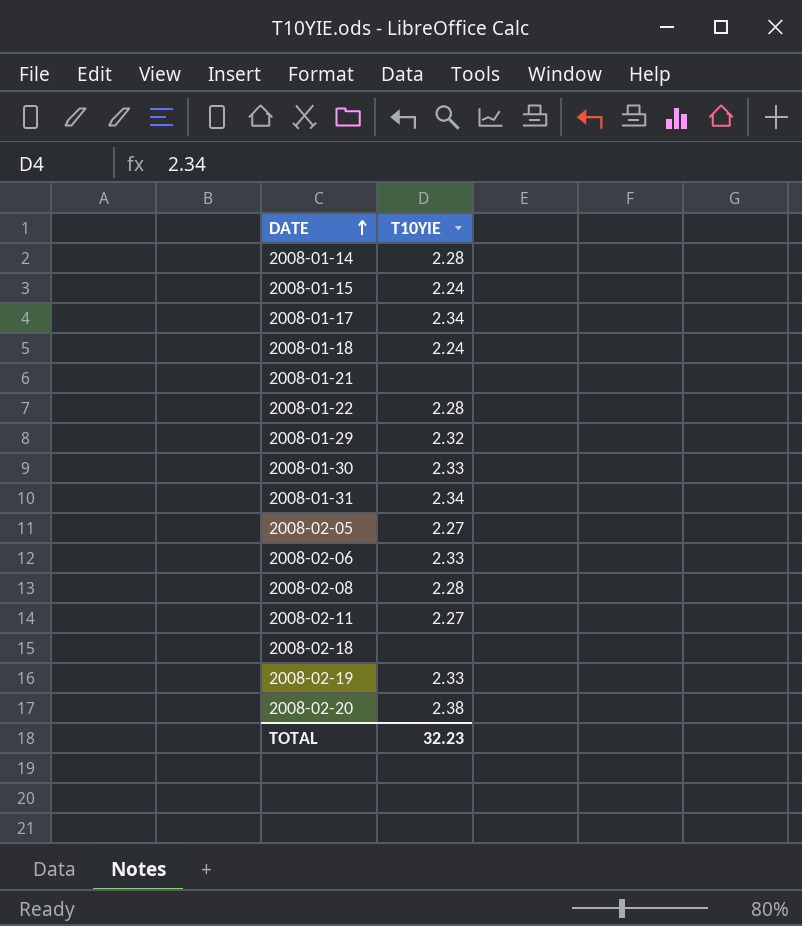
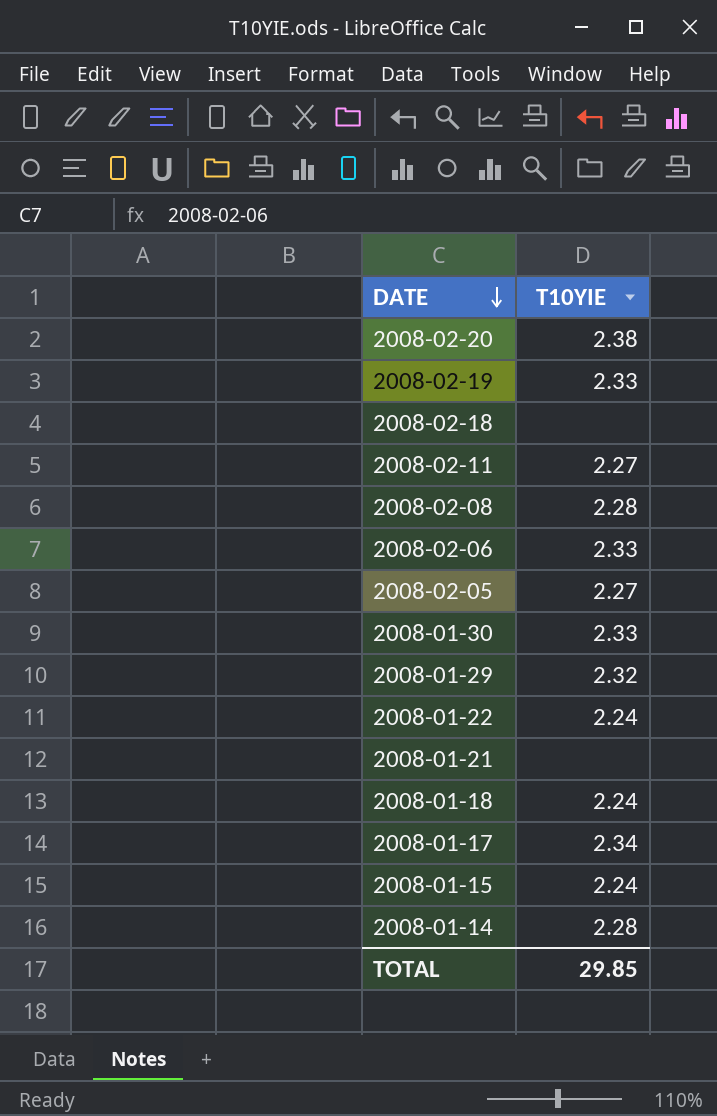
row order: DATE ascending -> DATE descending
row 2008-01-31: 2.34 -> none
2008-01-22 | T10YIE: 2.28 -> 2.24
TOTAL | T10YIE: 32.23 -> 29.85

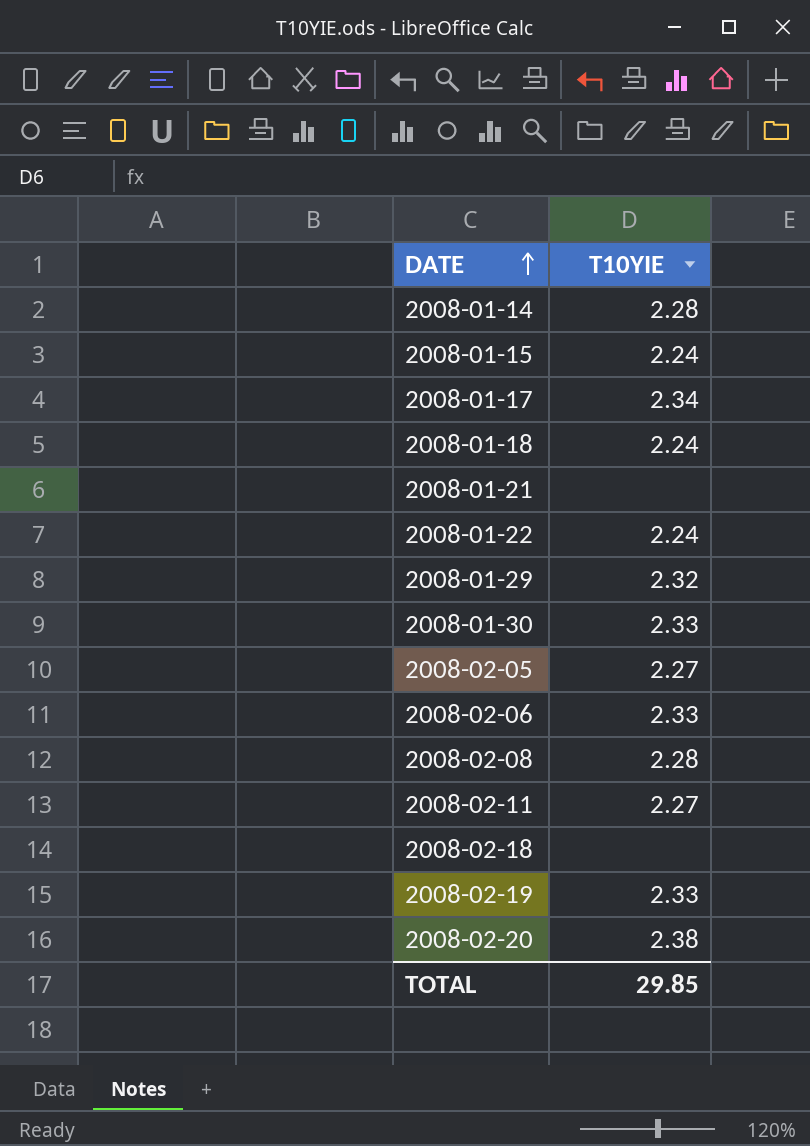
row order: DATE descending -> DATE ascending

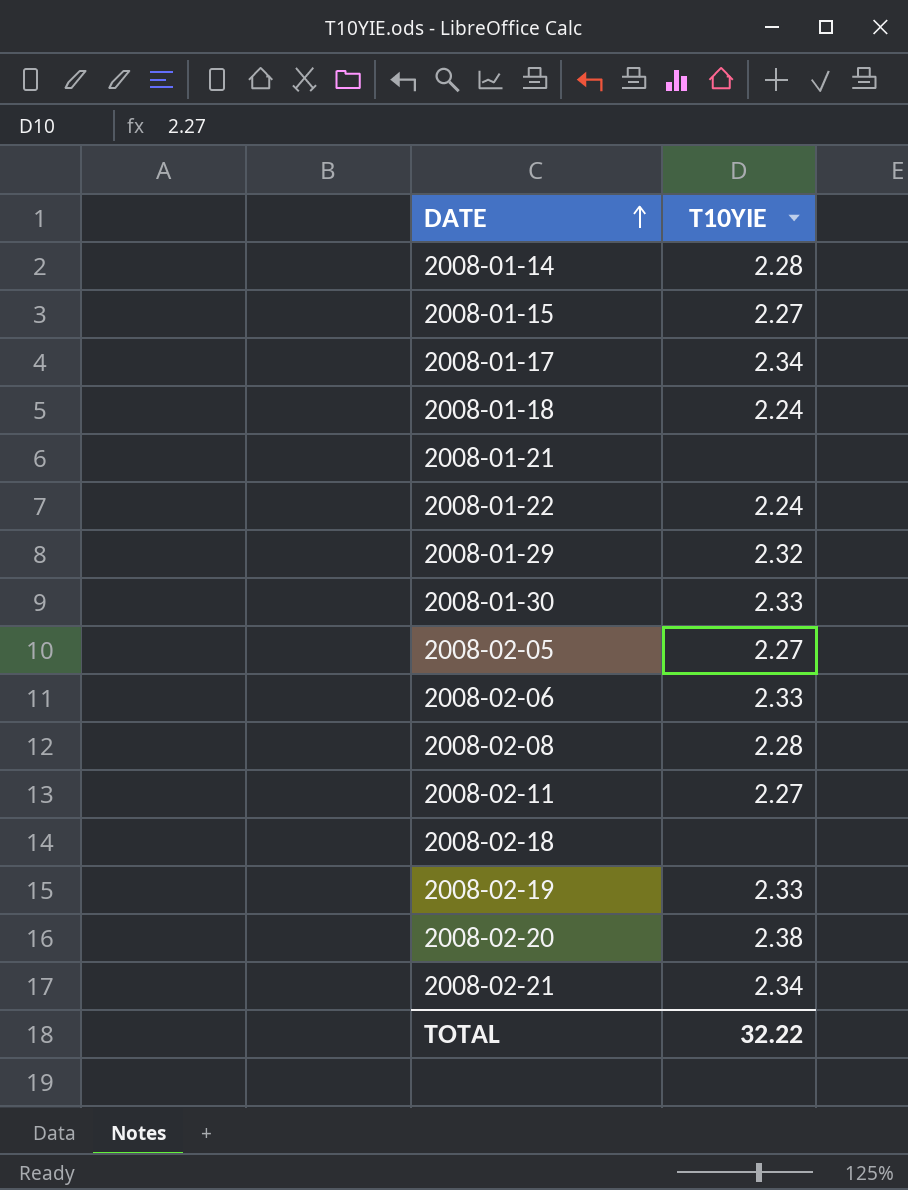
2008-01-15 | T10YIE: 2.24 -> 2.27
row 2008-02-21: none -> 2.34
TOTAL | T10YIE: 29.85 -> 32.22

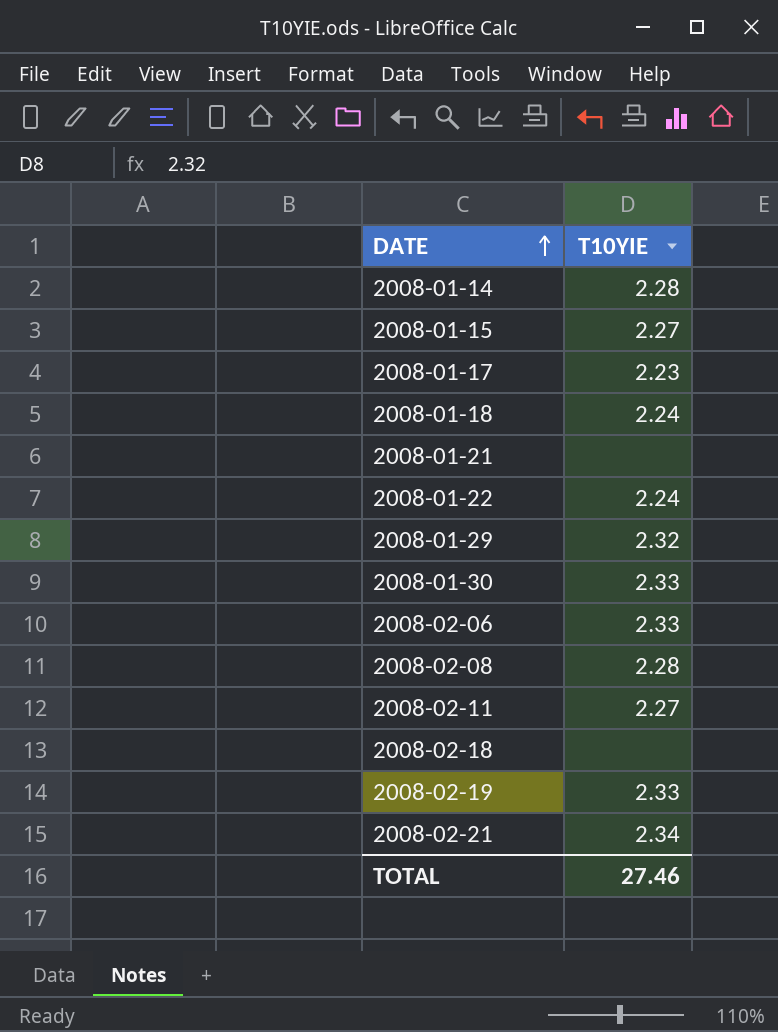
row 2008-02-05: 2.27 -> none
row 2008-02-20: 2.38 -> none
2008-01-17 | T10YIE: 2.34 -> 2.23
TOTAL | T10YIE: 32.22 -> 27.46

